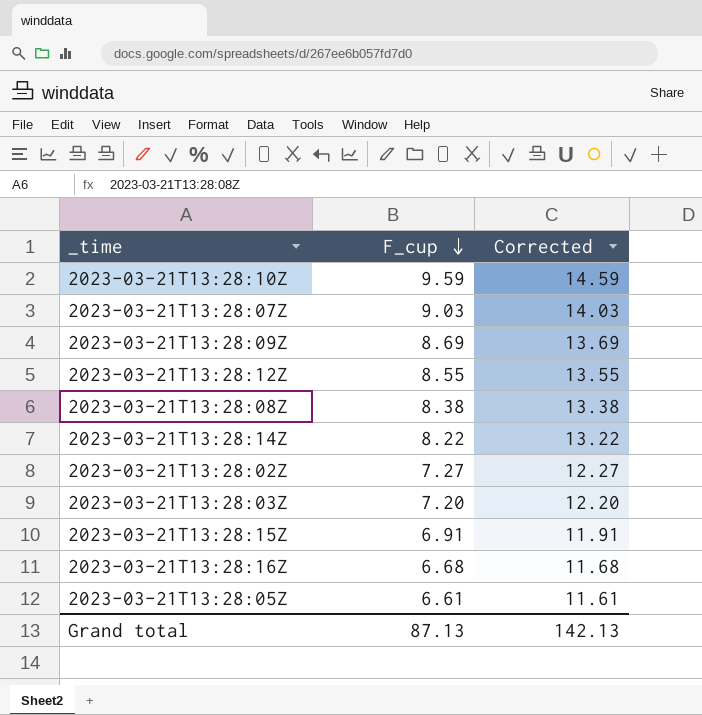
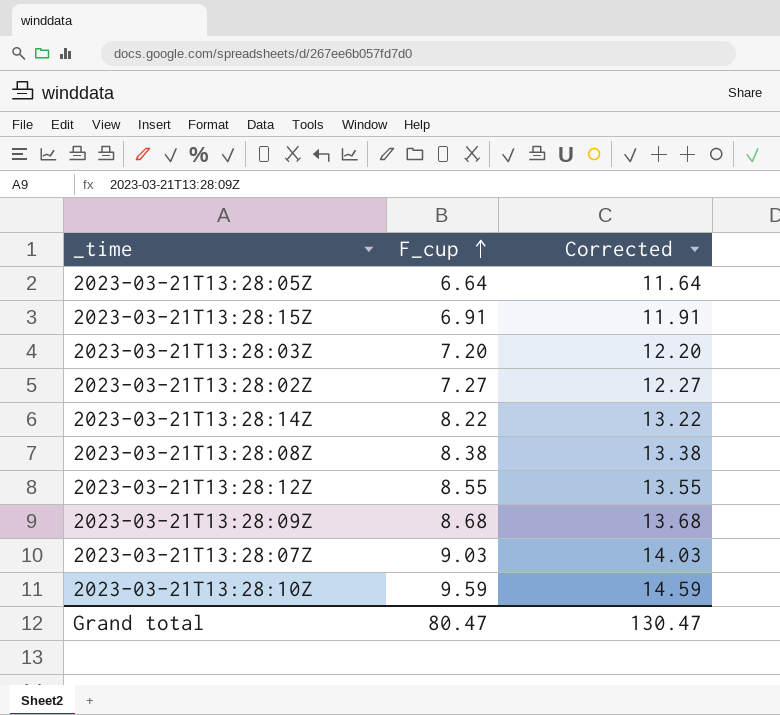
row order: F_cup descending -> F_cup ascending
row 2023-03-21T13:28:16Z: 6.68 | 11.68 -> none
2023-03-21T13:28:05Z | F_cup: 6.61 -> 6.64
2023-03-21T13:28:05Z | Corrected: 11.61 -> 11.64
2023-03-21T13:28:09Z | F_cup: 8.69 -> 8.68
2023-03-21T13:28:09Z | Corrected: 13.69 -> 13.68
Grand total | F_cup: 87.13 -> 80.47
Grand total | Corrected: 142.13 -> 130.47

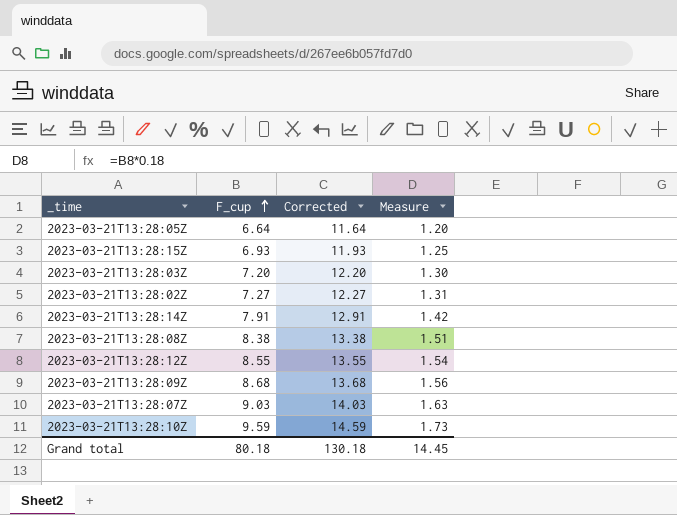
column Measure | formula: none -> [F_cup] * 0.18
2023-03-21T13:28:15Z | F_cup: 6.91 -> 6.93
2023-03-21T13:28:15Z | Corrected: 11.91 -> 11.93
2023-03-21T13:28:14Z | F_cup: 8.22 -> 7.91
2023-03-21T13:28:14Z | Corrected: 13.22 -> 12.91
Grand total | F_cup: 80.47 -> 80.18
Grand total | Corrected: 130.47 -> 130.18

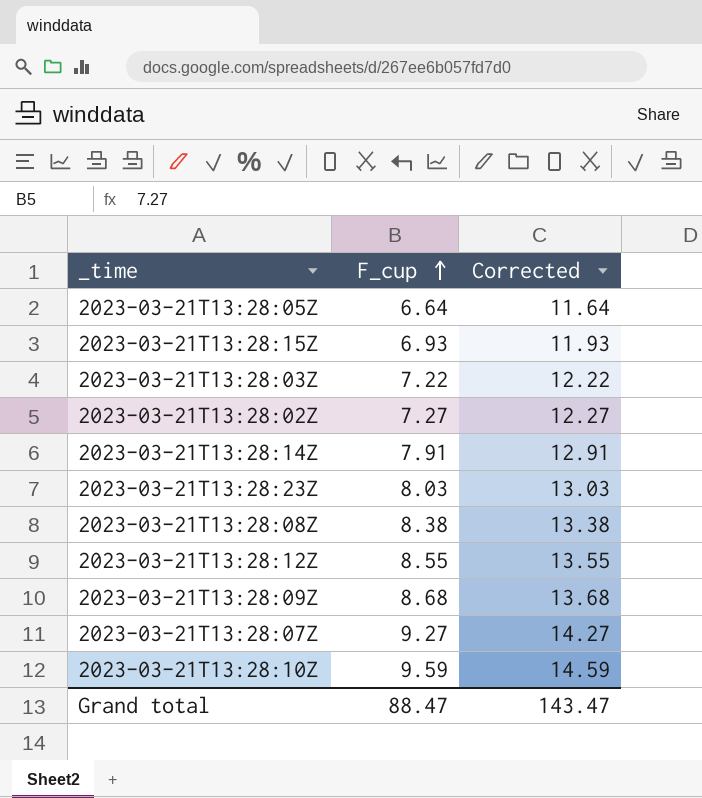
column Measure | formula: [F_cup] * 0.18 -> none
2023-03-21T13:28:03Z | F_cup: 7.20 -> 7.22
2023-03-21T13:28:03Z | Corrected: 12.20 -> 12.22
row 2023-03-21T13:28:23Z: none -> 8.03 | 13.03
2023-03-21T13:28:07Z | F_cup: 9.03 -> 9.27
2023-03-21T13:28:07Z | Corrected: 14.03 -> 14.27
Grand total | F_cup: 80.18 -> 88.47
Grand total | Corrected: 130.18 -> 143.47

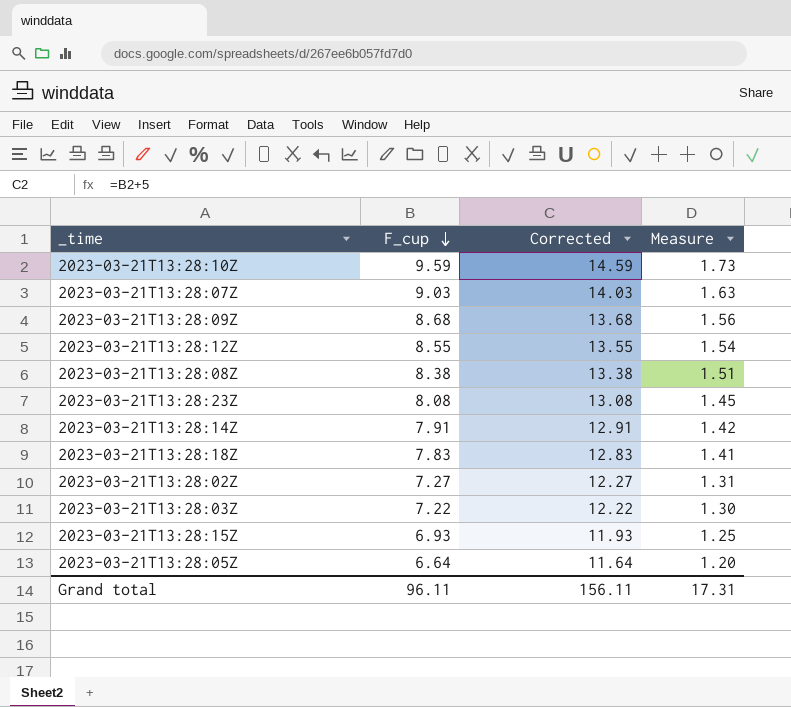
row order: F_cup ascending -> F_cup descending
column Measure | formula: none -> [F_cup] * 0.18
2023-03-21T13:28:07Z | F_cup: 9.27 -> 9.03
2023-03-21T13:28:07Z | Corrected: 14.27 -> 14.03
2023-03-21T13:28:23Z | F_cup: 8.03 -> 8.08
2023-03-21T13:28:23Z | Corrected: 13.03 -> 13.08
row 2023-03-21T13:28:18Z: none -> 7.83 | 12.83 | 1.41
Grand total | F_cup: 88.47 -> 96.11
Grand total | Corrected: 143.47 -> 156.11

